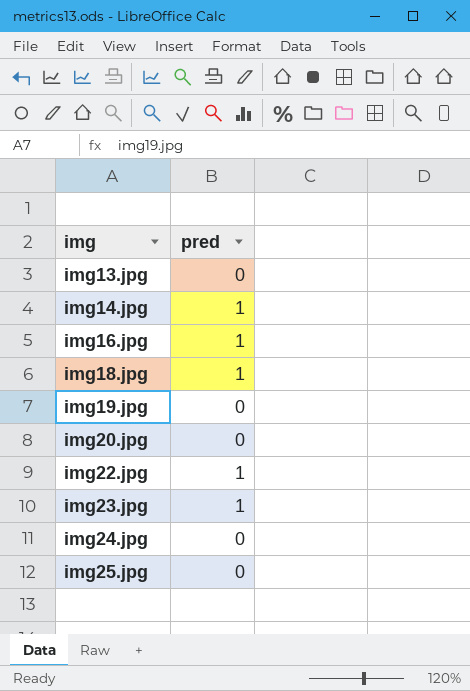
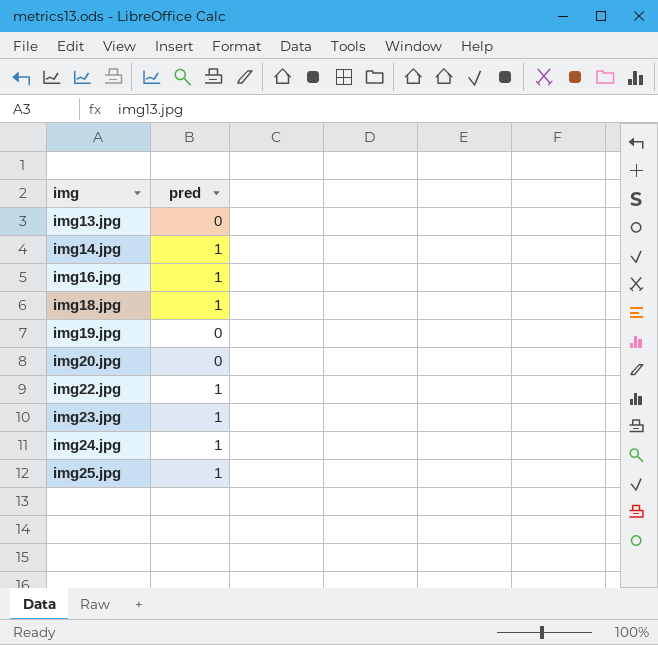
img24.jpg | pred: 0 -> 1
img25.jpg | pred: 0 -> 1

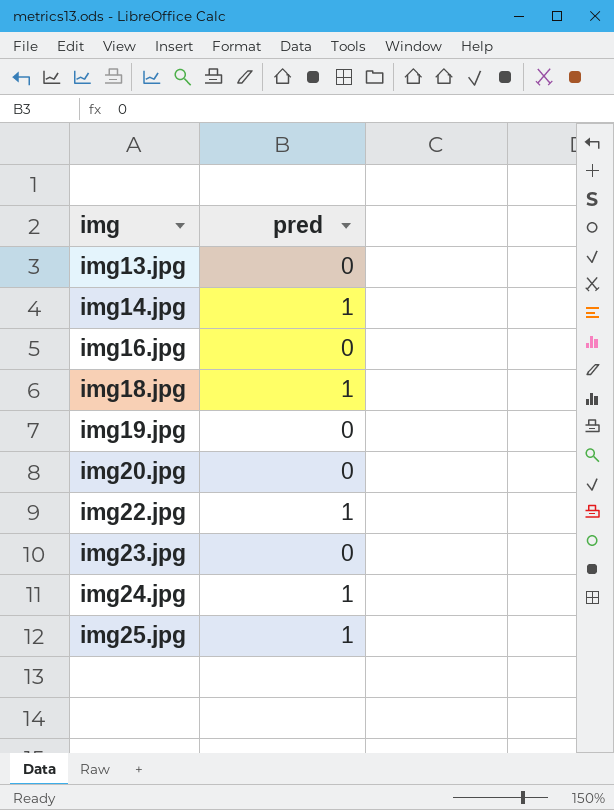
img16.jpg | pred: 1 -> 0
img23.jpg | pred: 1 -> 0

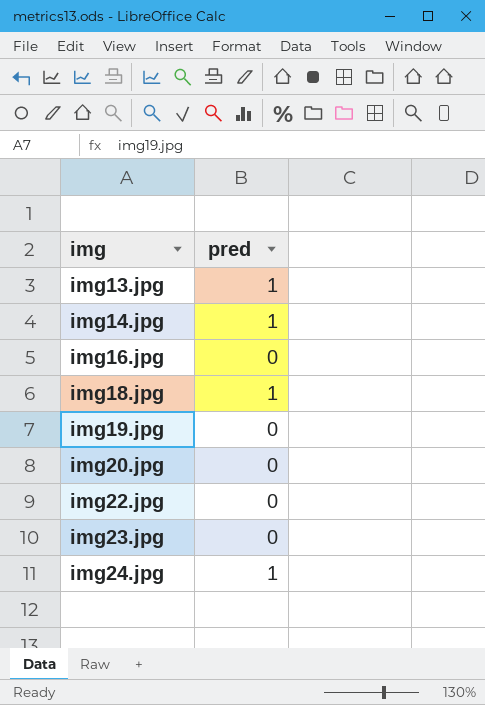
row img25.jpg: 1 -> none
img13.jpg | pred: 0 -> 1
img22.jpg | pred: 1 -> 0

